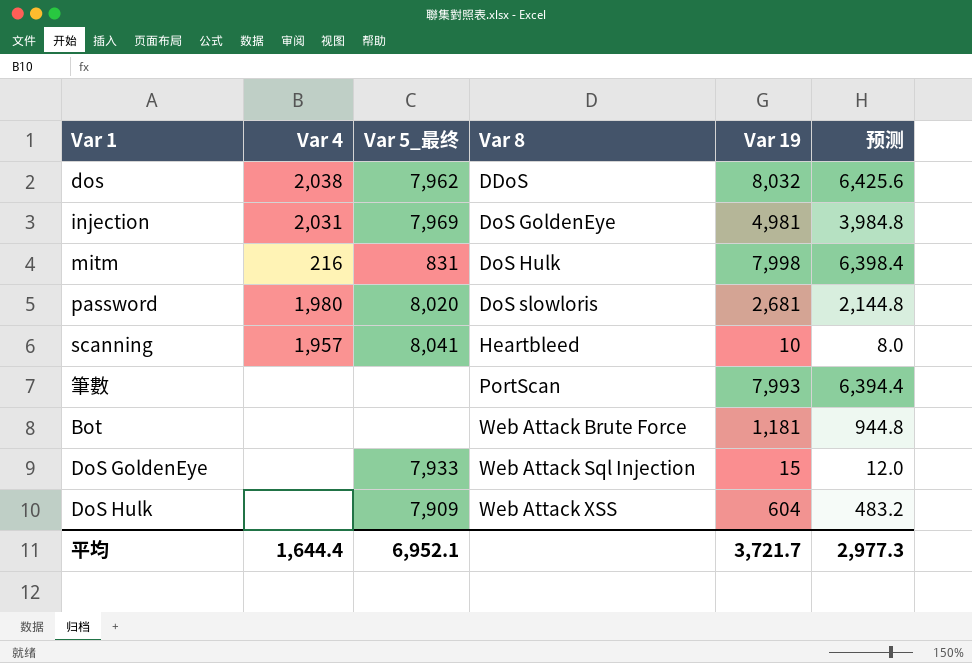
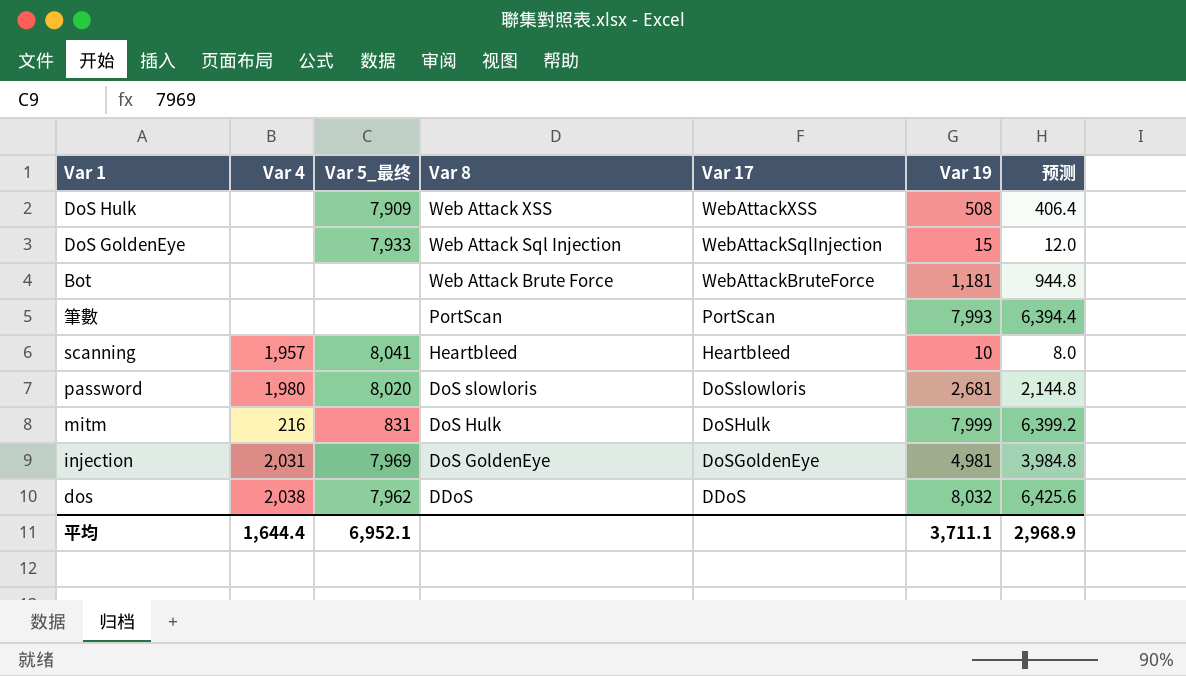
row order: Var 8 ascending -> Var 8 descending
column Var 17 | position: none -> 5
DoS Hulk | Var 19: 604 -> 508
DoS Hulk | 预测: 483.2 -> 406.4
mitm | Var 19: 7,998 -> 7,999
mitm | 预测: 6,398.4 -> 6,399.2
平均 | Var 19: 3,721.7 -> 3,711.1
平均 | 预测: 2,977.3 -> 2,968.9

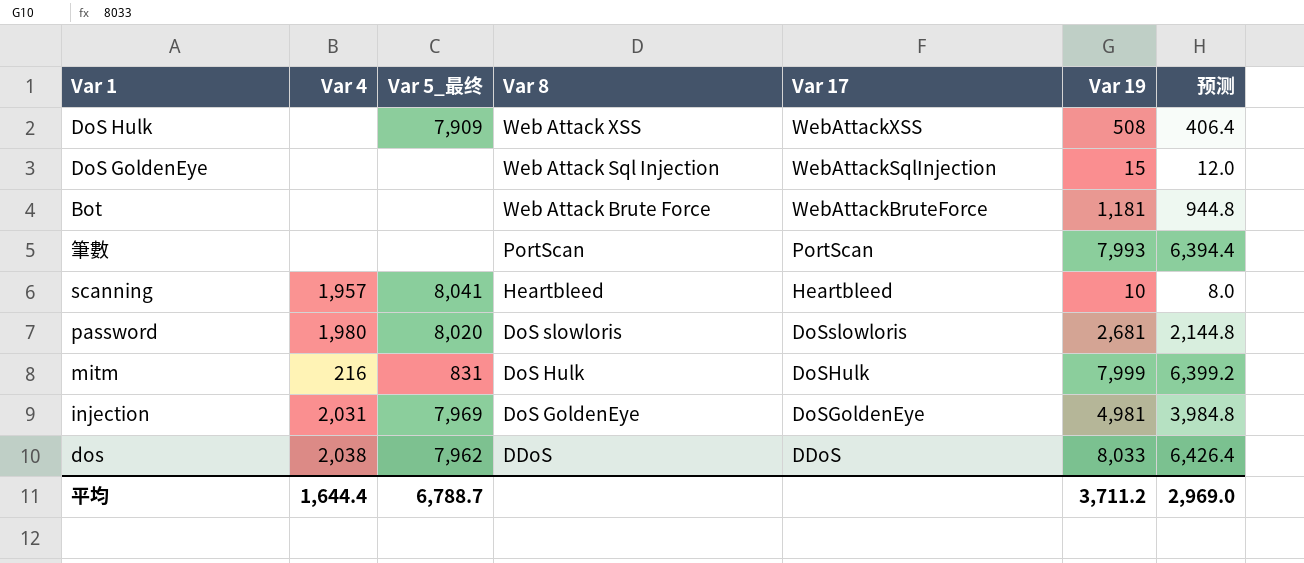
DoS GoldenEye | Var 5_最终: 7,933 -> none
dos | Var 19: 8,032 -> 8,033
dos | 预测: 6,425.6 -> 6,426.4
平均 | Var 5_最终: 6,952.1 -> 6,788.7
平均 | Var 19: 3,711.1 -> 3,711.2
平均 | 预测: 2,968.9 -> 2,969.0

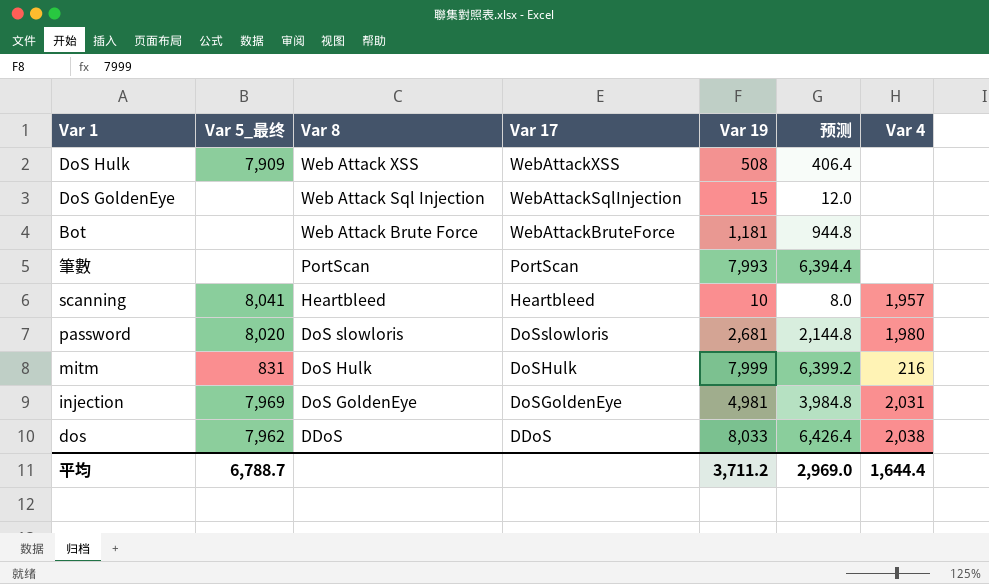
column Var 4 | position: 2 -> 7

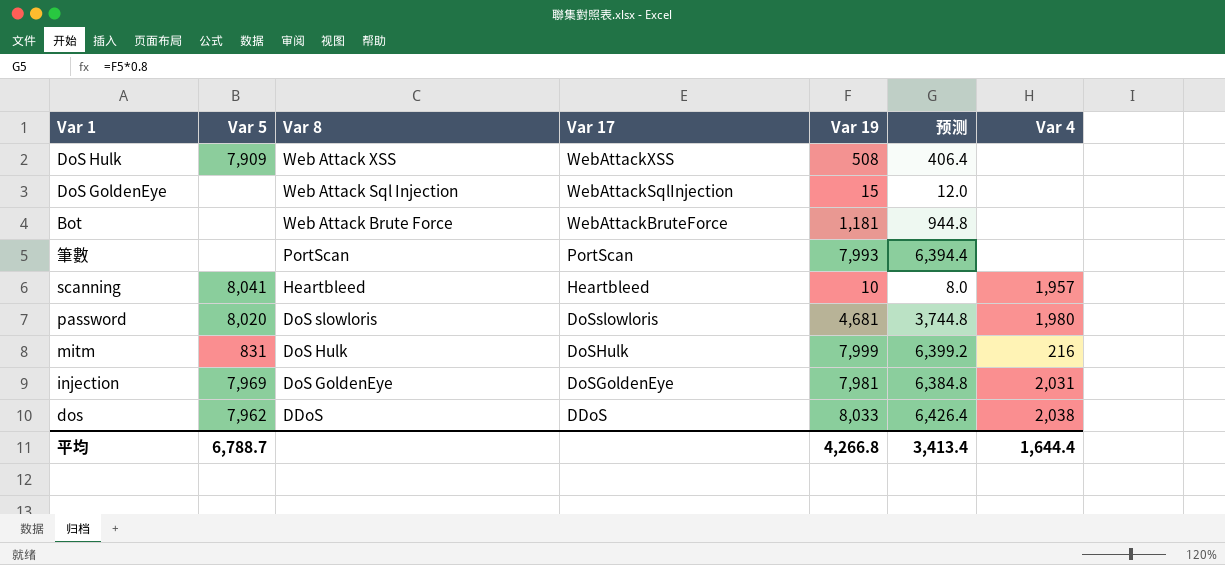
column name: Var 5_最终 -> Var 5
password | Var 19: 2,681 -> 4,681
password | 预测: 2,144.8 -> 3,744.8
injection | Var 19: 4,981 -> 7,981
injection | 预测: 3,984.8 -> 6,384.8
平均 | Var 19: 3,711.2 -> 4,266.8
平均 | 预测: 2,969.0 -> 3,413.4

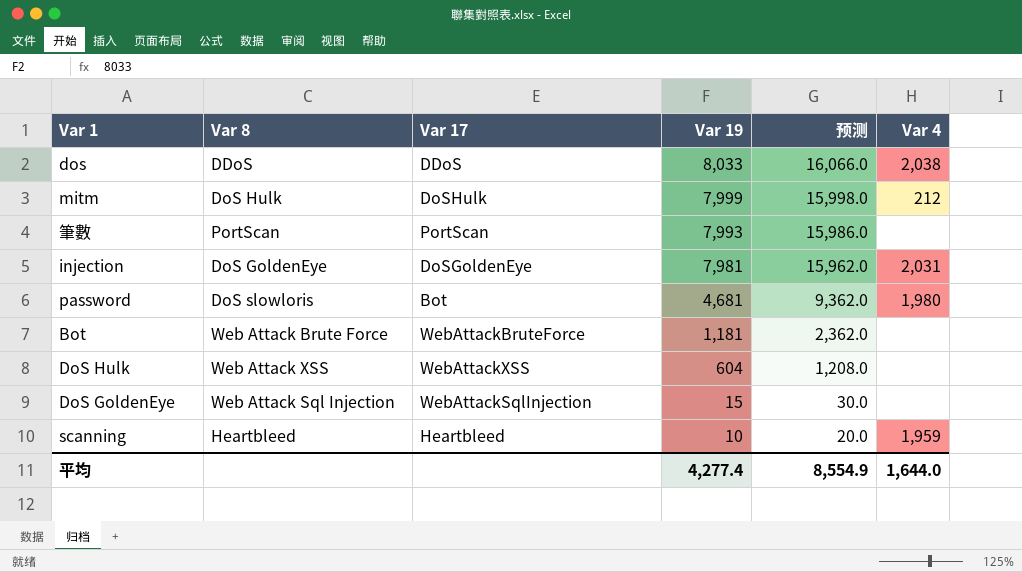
row order: Var 8 descending -> Var 19 descending
column Var 5 | position: 2 -> none
column 预测 | formula: [Var 19] * 0.8 -> [Var 19] * 2
mitm | Var 4: 216 -> 212
password | Var 17: DoSslowloris -> Bot
DoS Hulk | Var 19: 508 -> 604
scanning | Var 4: 1,957 -> 1,959
平均 | Var 19: 4,266.8 -> 4,277.4
平均 | 预测: 3,413.4 -> 8,554.9
平均 | Var 4: 1,644.4 -> 1,644.0

